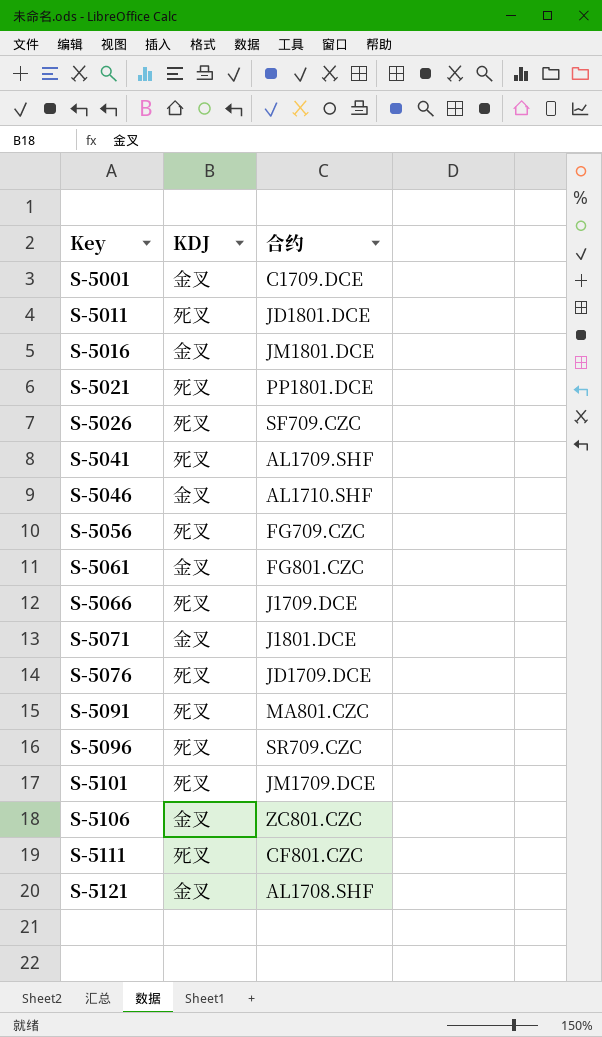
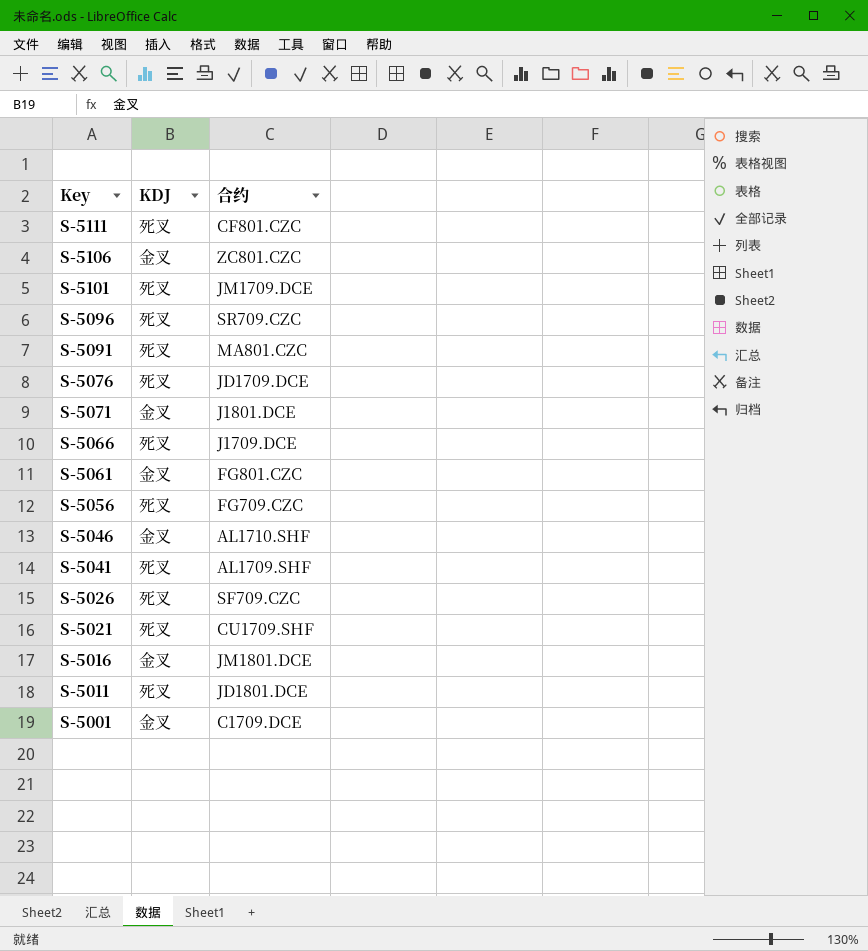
row order: Key ascending -> Key descending
row S-5121: 金叉 | AL1708.SHF -> none
S-5021 | 合约: PP1801.DCE -> CU1709.SHF

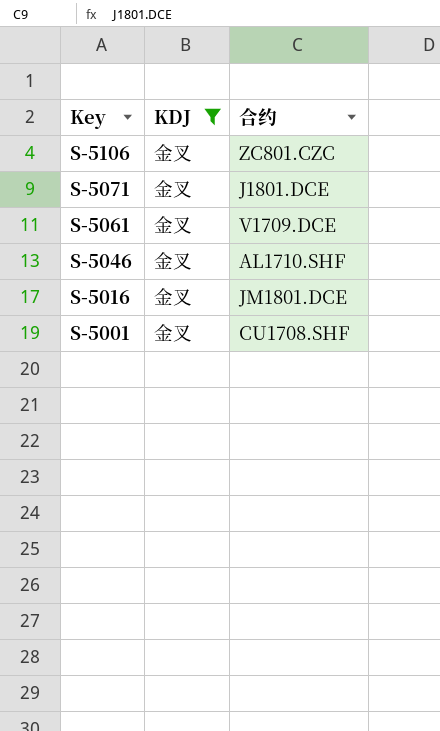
filter: none -> KDJ = 金叉
S-5061 | 合约: FG801.CZC -> V1709.DCE
S-5001 | 合约: C1709.DCE -> CU1708.SHF

